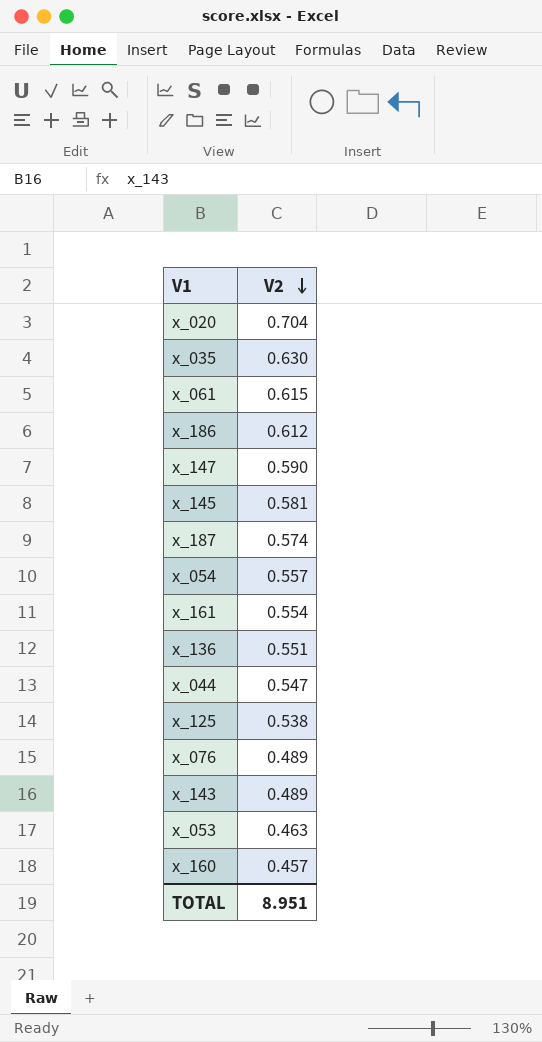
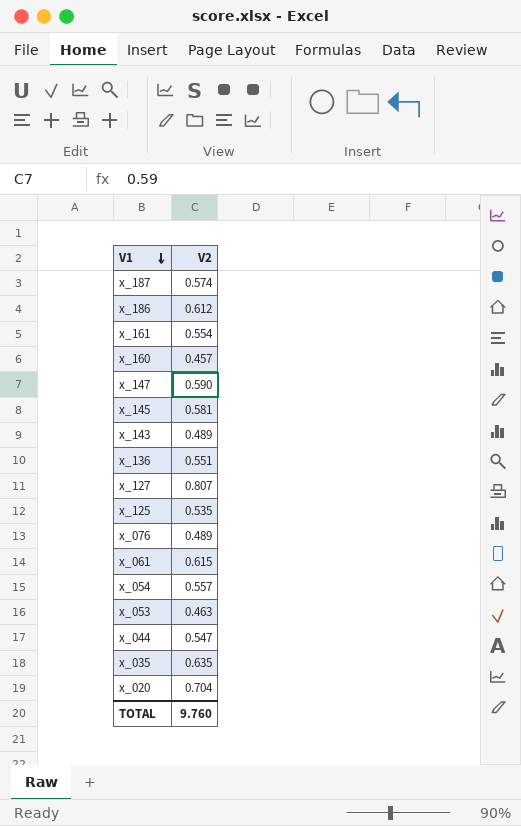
row order: V2 descending -> V1 descending
row x_127: none -> 0.807
x_125 | V2: 0.538 -> 0.535
x_035 | V2: 0.630 -> 0.635
TOTAL | V2: 8.951 -> 9.760

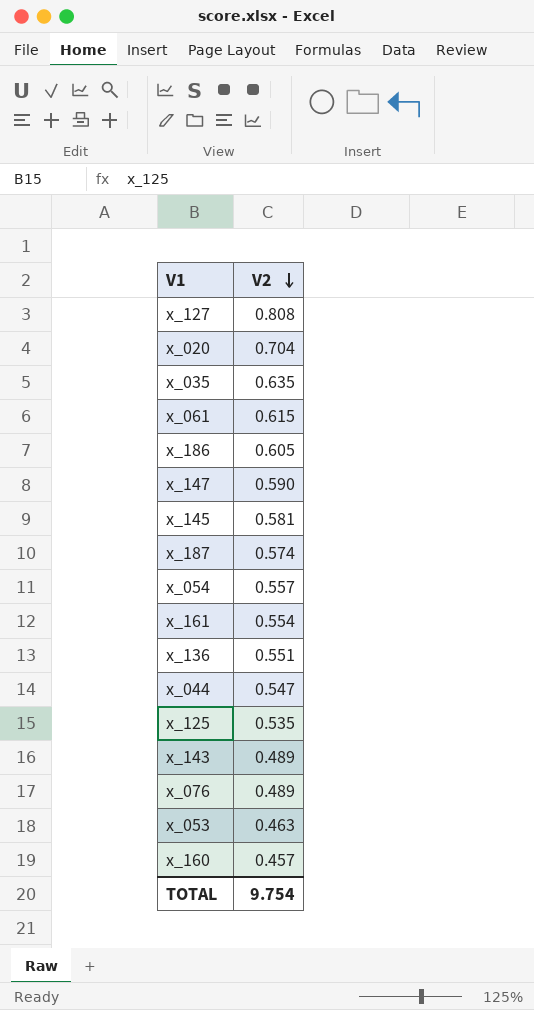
row order: V1 descending -> V2 descending
x_127 | V2: 0.807 -> 0.808
x_186 | V2: 0.612 -> 0.605
TOTAL | V2: 9.760 -> 9.754

